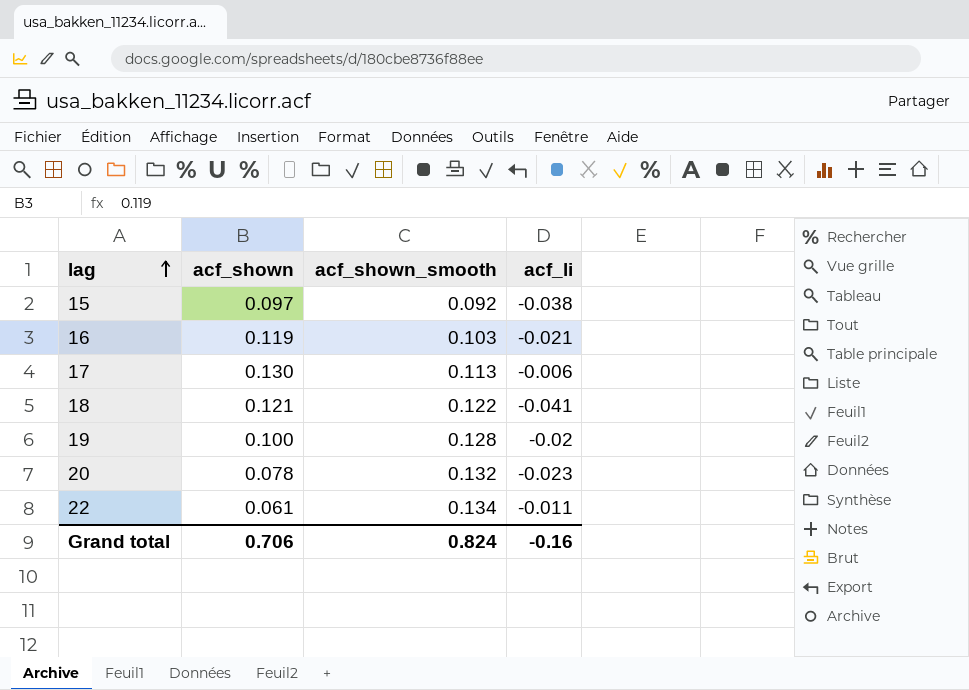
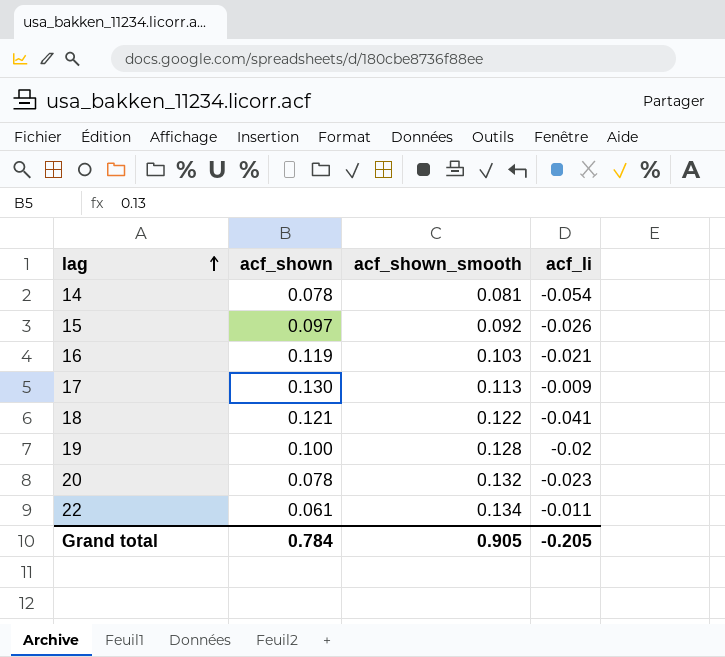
row 14: none -> 0.078 | 0.081 | -0.054
15 | acf_li: -0.038 -> -0.026
17 | acf_li: -0.006 -> -0.009
Grand total | acf_shown: 0.706 -> 0.784
Grand total | acf_shown_smooth: 0.824 -> 0.905
Grand total | acf_li: -0.16 -> -0.205

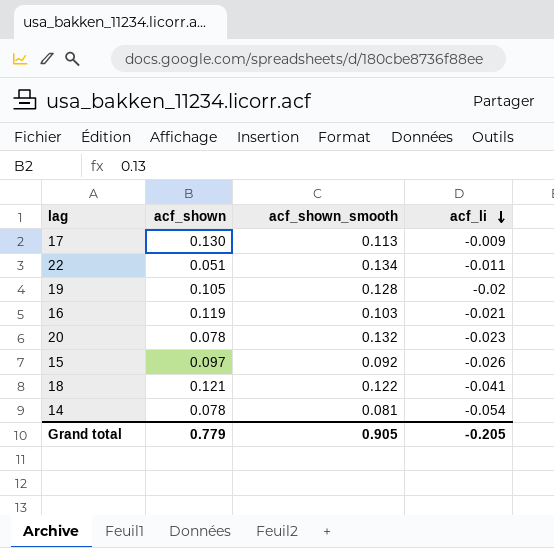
row order: lag ascending -> acf_li descending
22 | acf_shown: 0.061 -> 0.051
19 | acf_shown: 0.100 -> 0.105
Grand total | acf_shown: 0.784 -> 0.779

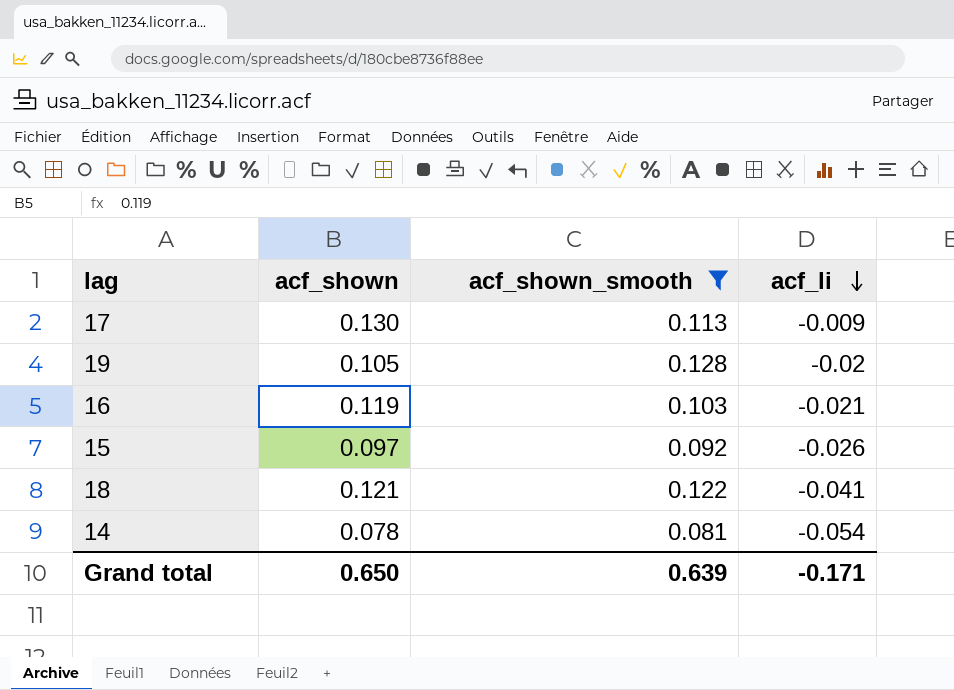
filter: none -> acf_shown_smooth <= 0.128
Grand total | acf_shown: 0.779 -> 0.650
Grand total | acf_shown_smooth: 0.905 -> 0.639
Grand total | acf_li: -0.205 -> -0.171

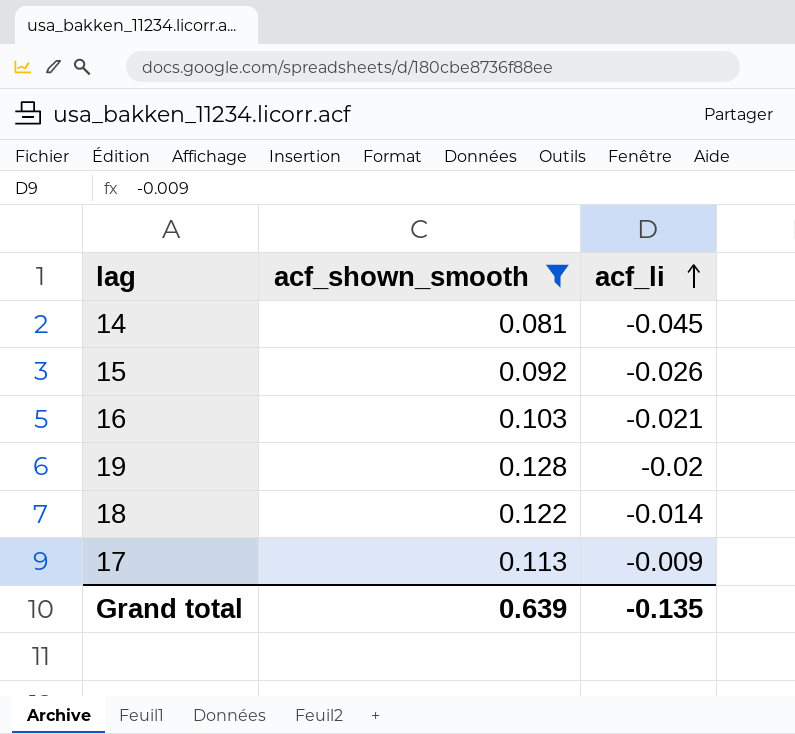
row order: acf_li descending -> acf_li ascending
column acf_shown | position: 2 -> none
14 | acf_li: -0.054 -> -0.045
18 | acf_li: -0.041 -> -0.014
Grand total | acf_li: -0.171 -> -0.135

